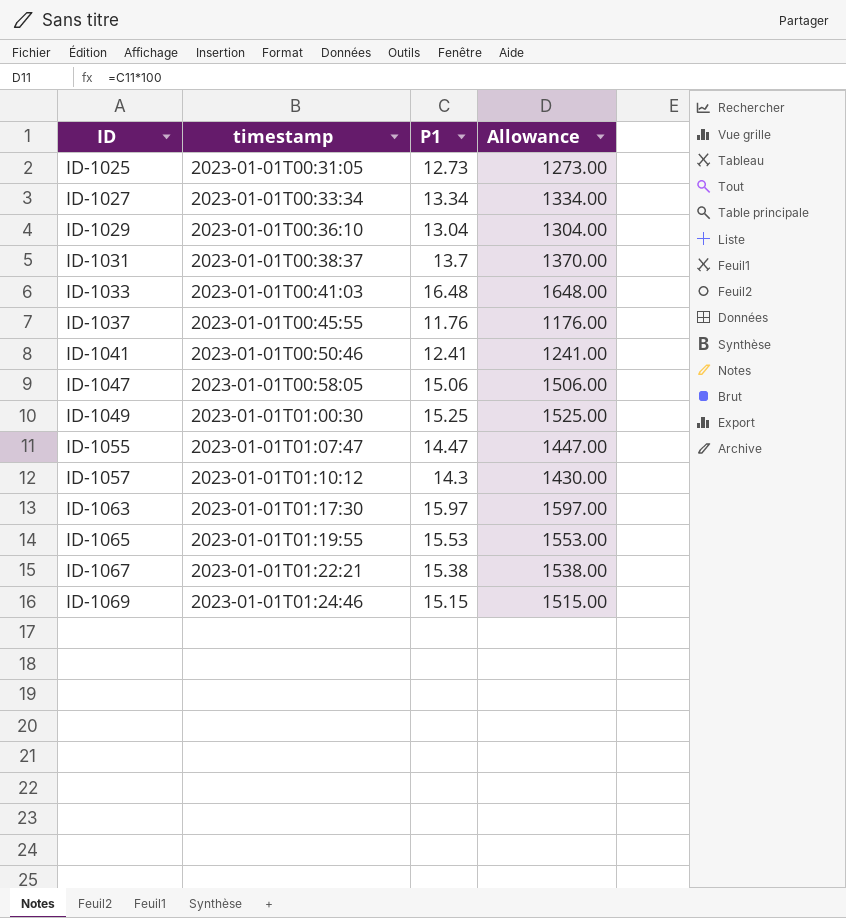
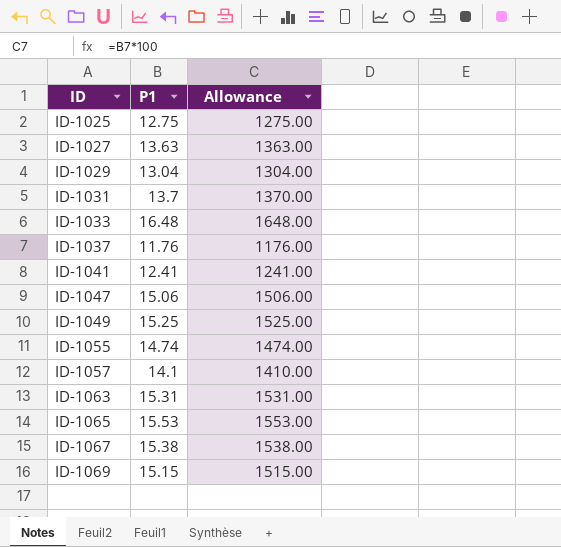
column timestamp | position: 2 -> none
ID-1025 | P1: 12.73 -> 12.75
ID-1025 | Allowance: 1273.00 -> 1275.00
ID-1027 | P1: 13.34 -> 13.63
ID-1027 | Allowance: 1334.00 -> 1363.00
ID-1055 | P1: 14.47 -> 14.74
ID-1055 | Allowance: 1447.00 -> 1474.00
ID-1057 | P1: 14.3 -> 14.1
ID-1057 | Allowance: 1430.00 -> 1410.00
ID-1063 | P1: 15.97 -> 15.31
ID-1063 | Allowance: 1597.00 -> 1531.00

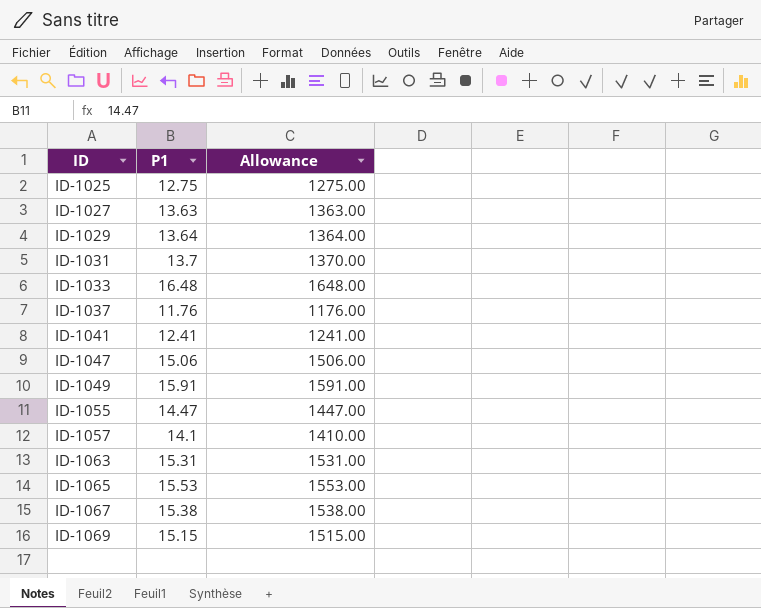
ID-1029 | P1: 13.04 -> 13.64
ID-1029 | Allowance: 1304.00 -> 1364.00
ID-1049 | P1: 15.25 -> 15.91
ID-1049 | Allowance: 1525.00 -> 1591.00
ID-1055 | P1: 14.74 -> 14.47
ID-1055 | Allowance: 1474.00 -> 1447.00

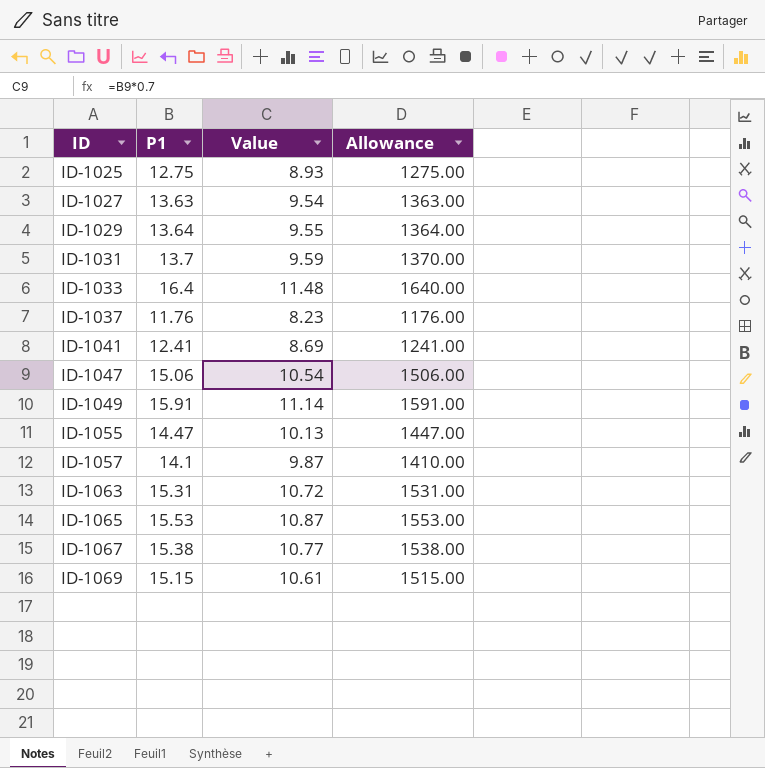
column Value | formula: none -> [P1] * 0.7
ID-1033 | P1: 16.48 -> 16.4
ID-1033 | Allowance: 1648.00 -> 1640.00

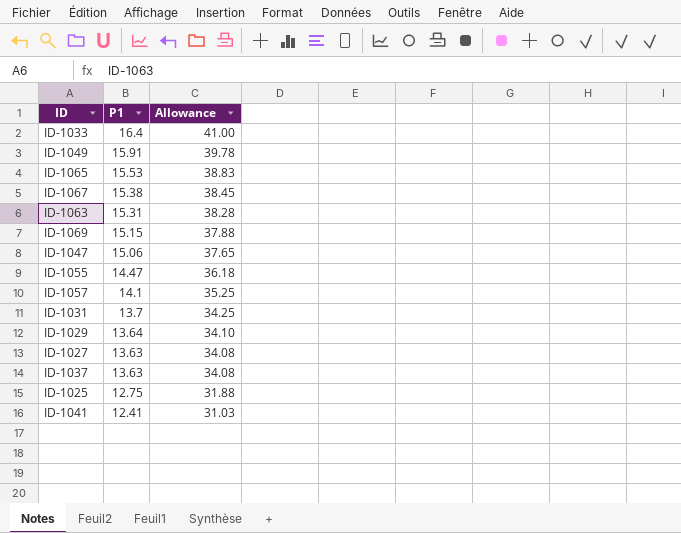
row order: ID ascending -> P1 descending
column Value | formula: [P1] * 0.7 -> none
column Allowance | formula: [P1] * 100 -> [P1] * 2.5
ID-1037 | P1: 11.76 -> 13.63

